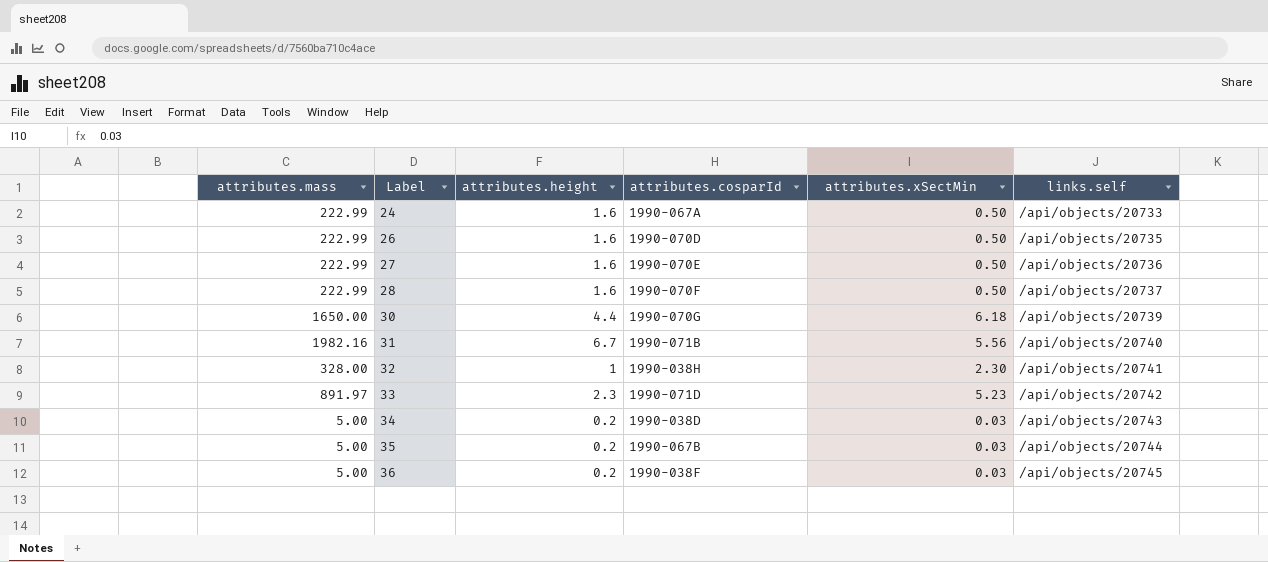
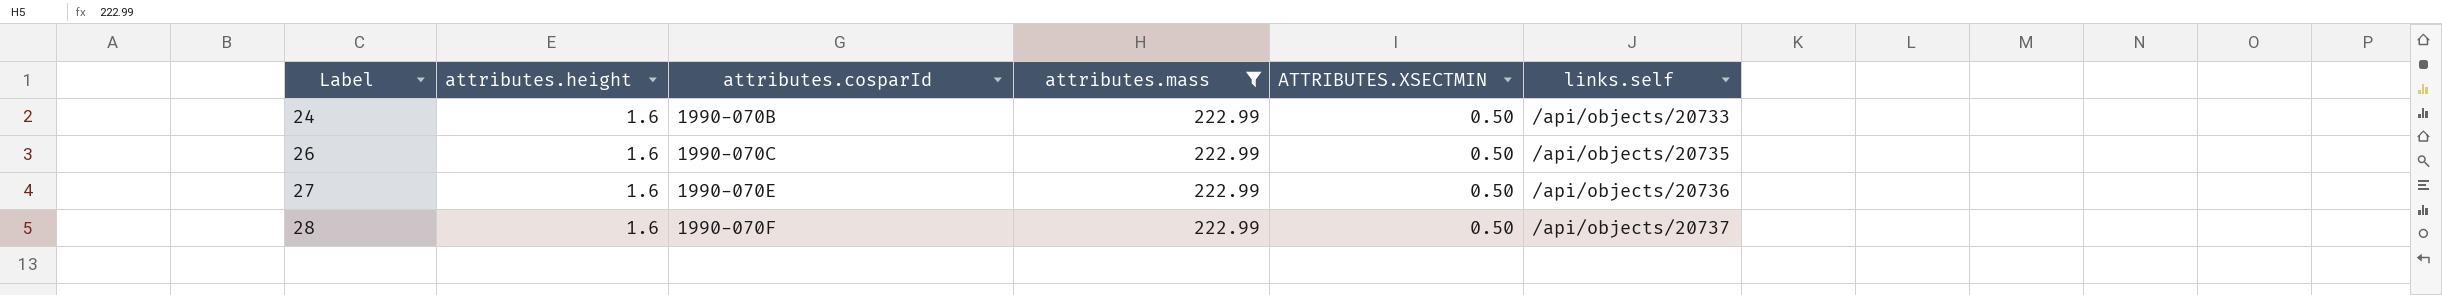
filter: none -> attributes.mass = 222.99
column attributes.mass | position: 1 -> 4
column name: attributes.xSectMin -> ATTRIBUTES.XSECTMIN
24 | attributes.cosparId: 1990-067A -> 1990-070B
26 | attributes.cosparId: 1990-070D -> 1990-070C

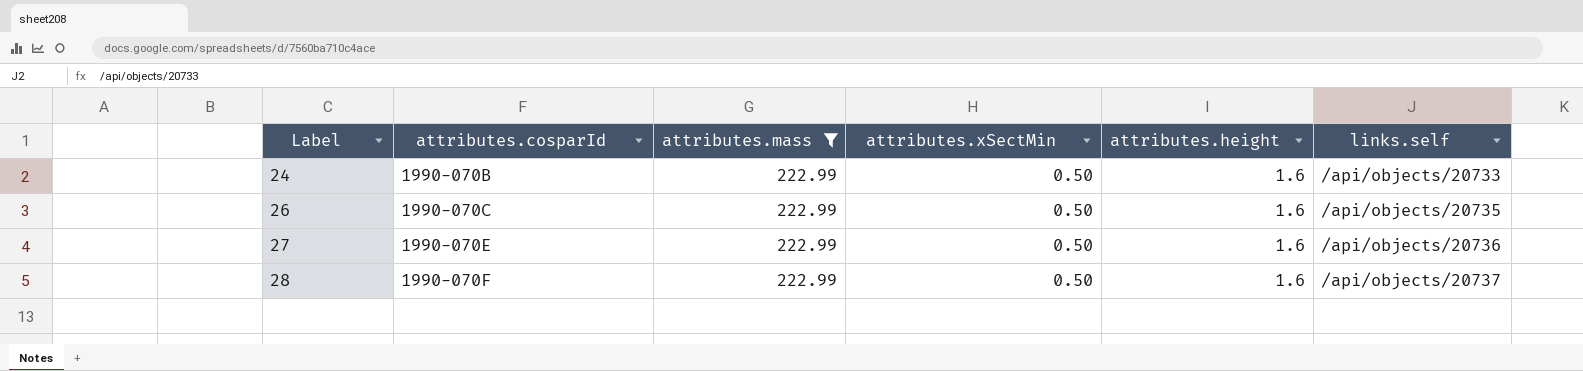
column name: ATTRIBUTES.XSECTMIN -> attributes.xSectMin
column attributes.height | position: 2 -> 5

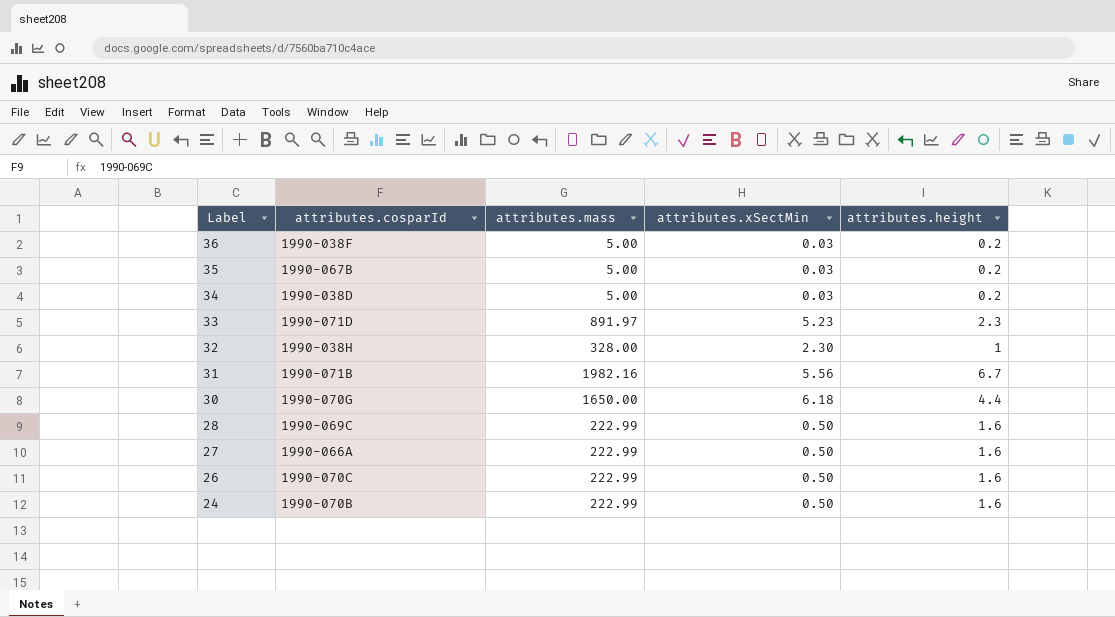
filter: attributes.mass = 222.99 -> none
row order: Label ascending -> Label descending
column links.self | position: 6 -> none
28 | attributes.cosparId: 1990-070F -> 1990-069C
27 | attributes.cosparId: 1990-070E -> 1990-066A

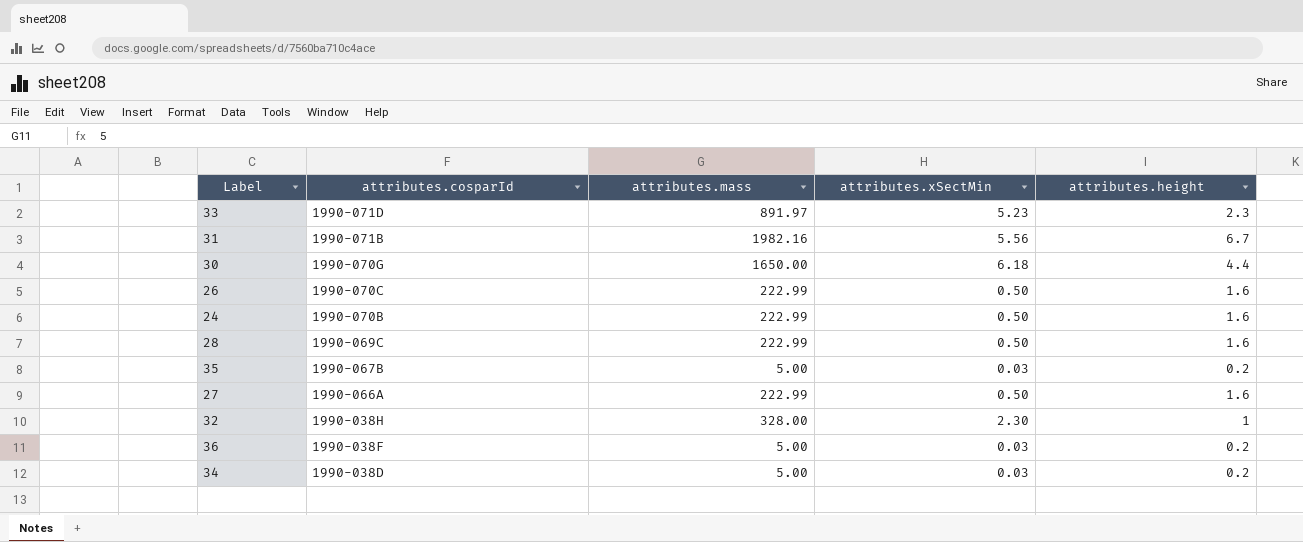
row order: Label descending -> attributes.cosparId descending

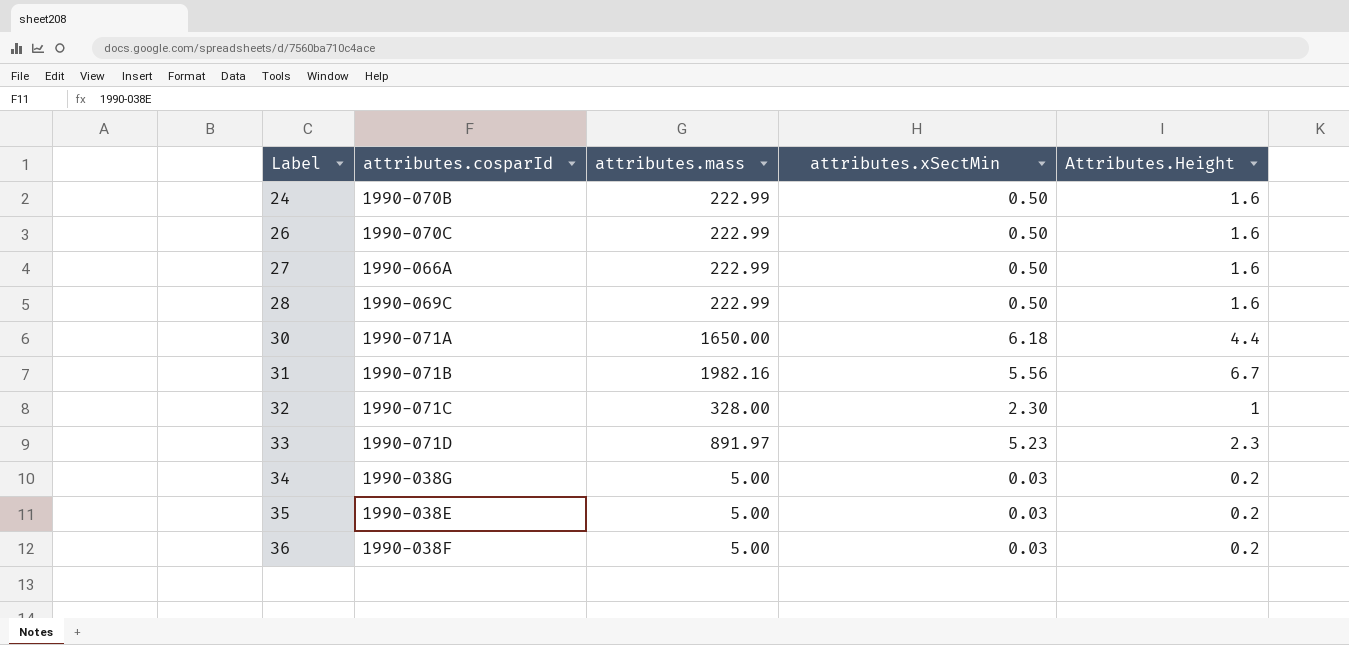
row order: attributes.cosparId descending -> Label ascending
column name: attributes.height -> Attributes.Height
30 | attributes.cosparId: 1990-070G -> 1990-071A
32 | attributes.cosparId: 1990-038H -> 1990-071C
34 | attributes.cosparId: 1990-038D -> 1990-038G
35 | attributes.cosparId: 1990-067B -> 1990-038E

